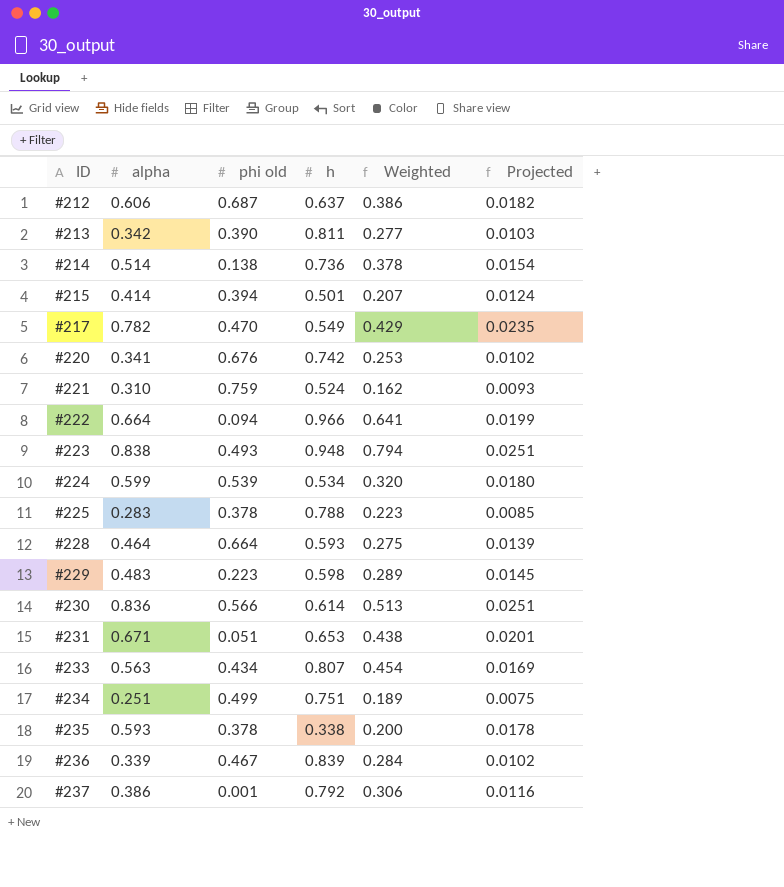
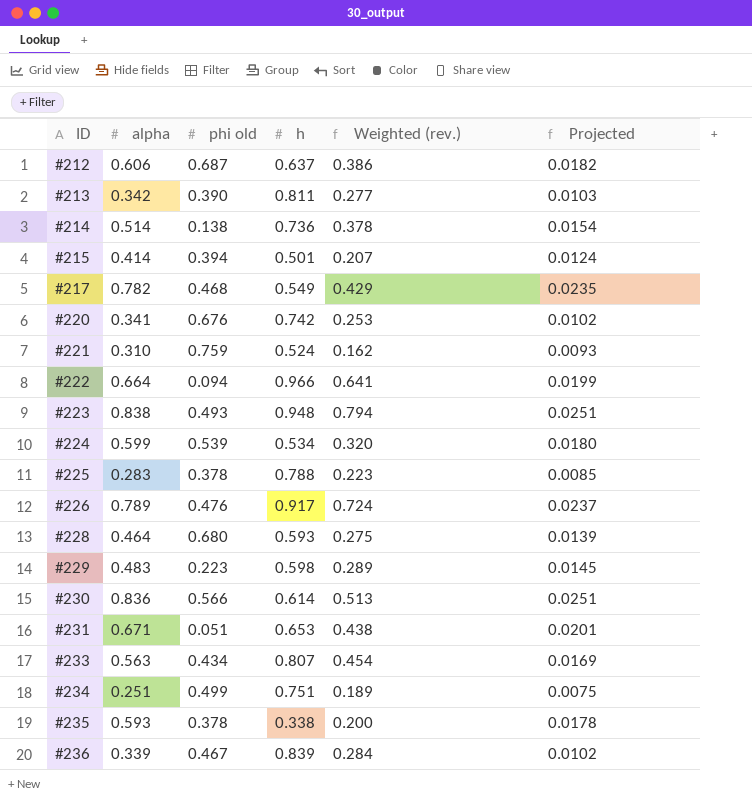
column name: Weighted -> Weighted (rev.)
row #237: 0.386 | 0.001 | 0.792 | 0.306 | 0.0116 -> none
#217 | phi old: 0.470 -> 0.468
row #226: none -> 0.789 | 0.476 | 0.917 | 0.724 | 0.0237
#228 | phi old: 0.664 -> 0.680

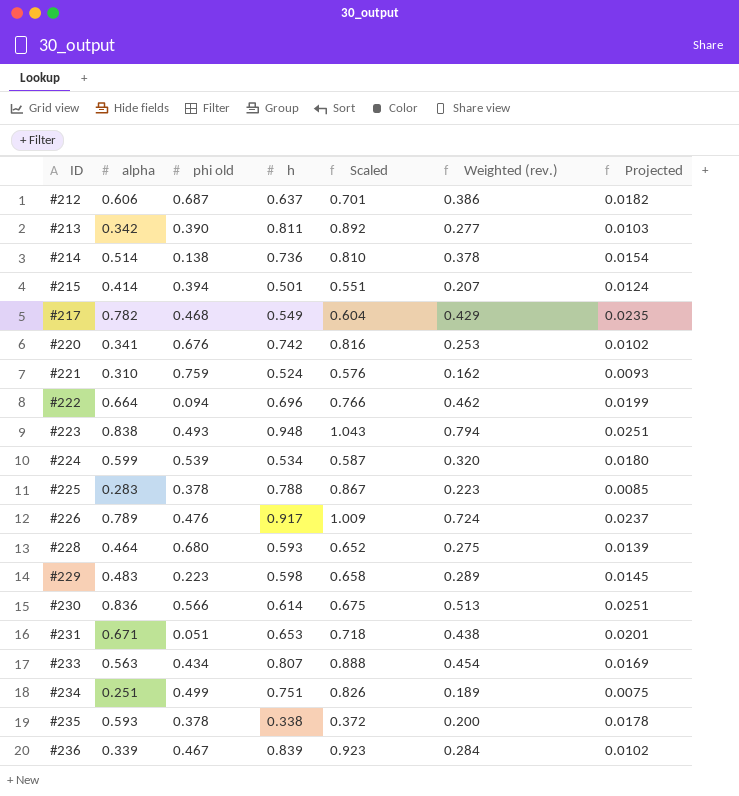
column Scaled | formula: none -> [h] * 1.1
#222 | h: 0.966 -> 0.696
#222 | Weighted (rev.): 0.641 -> 0.462

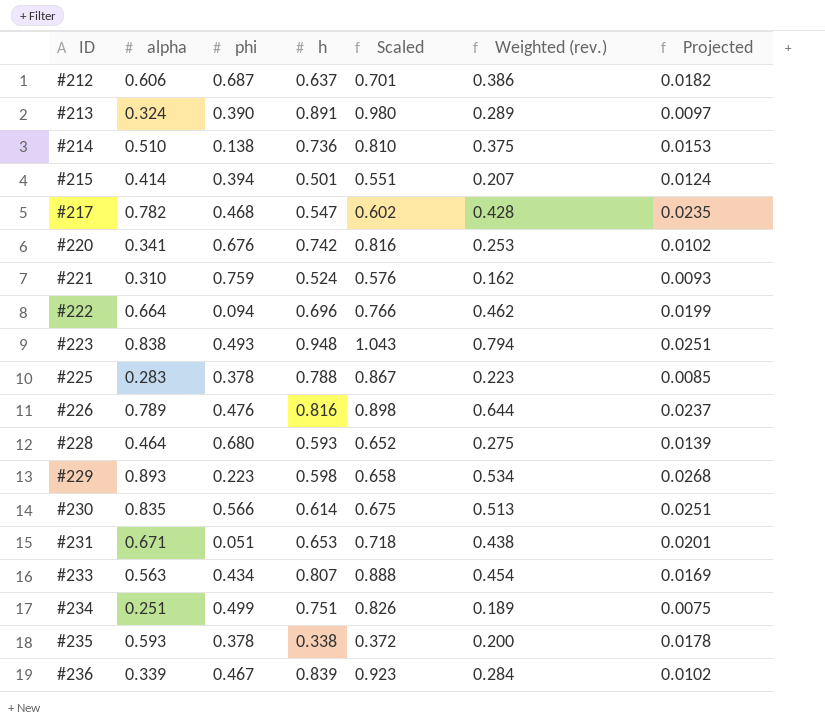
column name: phi old -> phi
row #224: 0.599 | 0.539 | 0.534 | 0.587 | 0.320 | 0.0180 -> none
#213 | alpha: 0.342 -> 0.324
#213 | h: 0.811 -> 0.891
#213 | Scaled: 0.892 -> 0.980
#213 | Weighted (rev.): 0.277 -> 0.289
#213 | Projected: 0.0103 -> 0.0097
#214 | alpha: 0.514 -> 0.510
#214 | Weighted (rev.): 0.378 -> 0.375
#214 | Projected: 0.0154 -> 0.0153
#217 | h: 0.549 -> 0.547
#217 | Scaled: 0.604 -> 0.602
#217 | Weighted (rev.): 0.429 -> 0.428
#226 | h: 0.917 -> 0.816
#226 | Scaled: 1.009 -> 0.898
#226 | Weighted (rev.): 0.724 -> 0.644
#229 | alpha: 0.483 -> 0.893
#229 | Weighted (rev.): 0.289 -> 0.534
#229 | Projected: 0.0145 -> 0.0268
#230 | alpha: 0.836 -> 0.835

